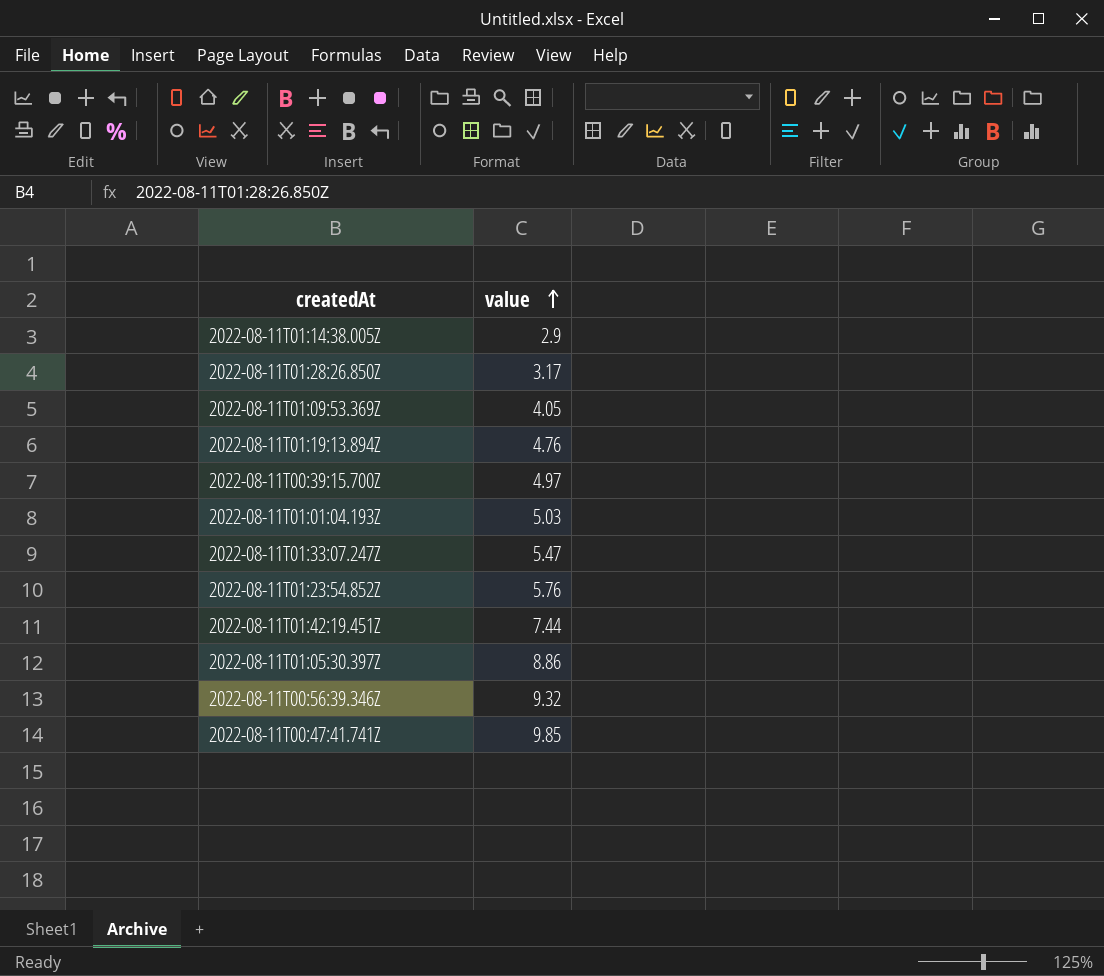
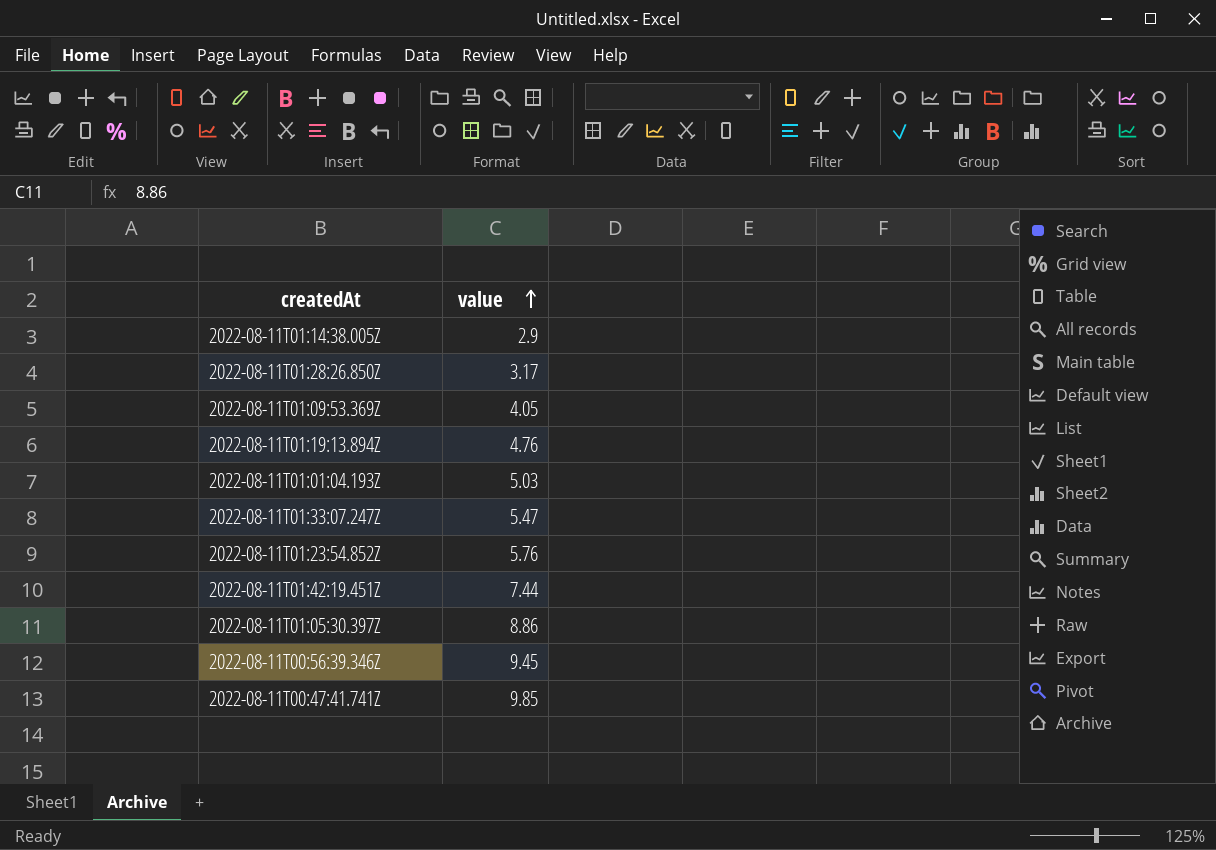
row 2022-08-11T00:39:15.700Z: 4.97 -> none
2022-08-11T00:56:39.346Z | value: 9.32 -> 9.45

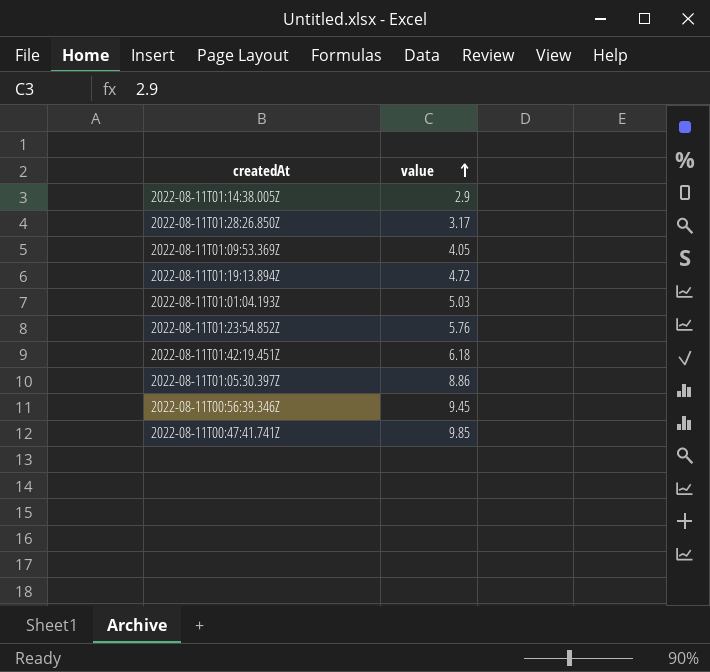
row 2022-08-11T01:33:07.247Z: 5.47 -> none
2022-08-11T01:19:13.894Z | value: 4.76 -> 4.72
2022-08-11T01:42:19.451Z | value: 7.44 -> 6.18

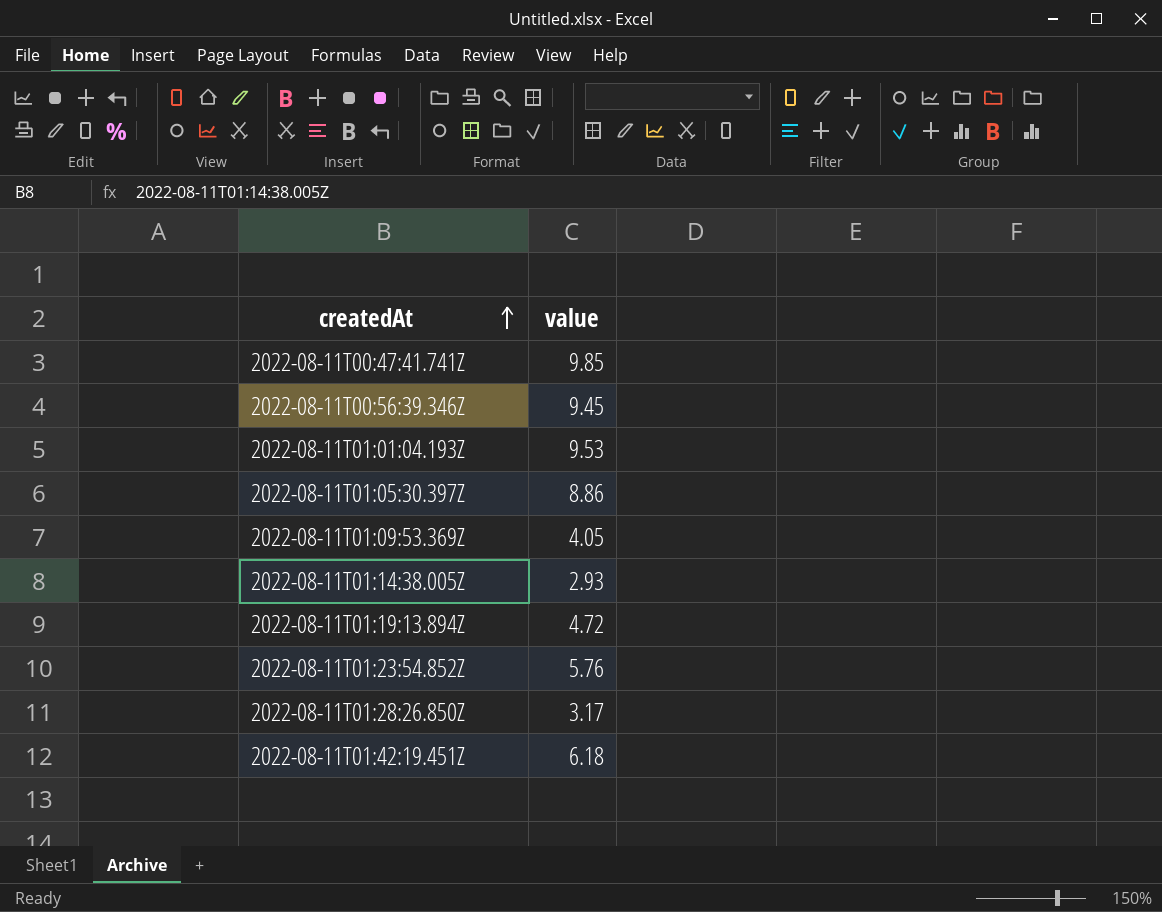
row order: value ascending -> createdAt ascending
2022-08-11T01:01:04.193Z | value: 5.03 -> 9.53
2022-08-11T01:14:38.005Z | value: 2.9 -> 2.93

